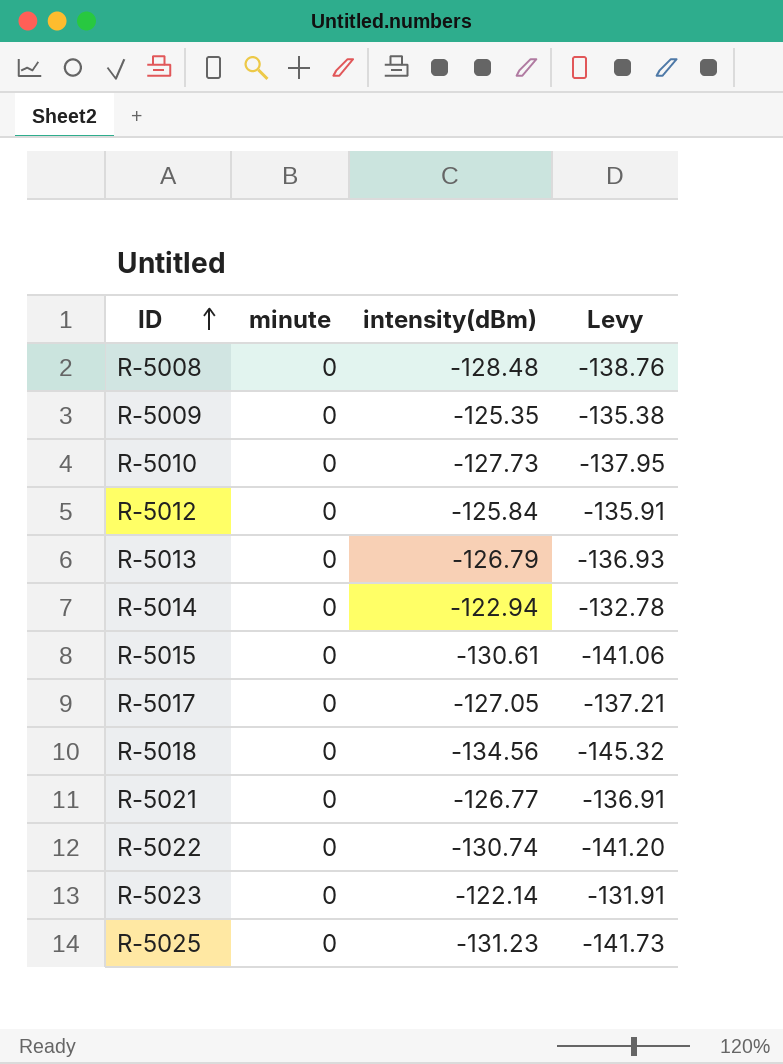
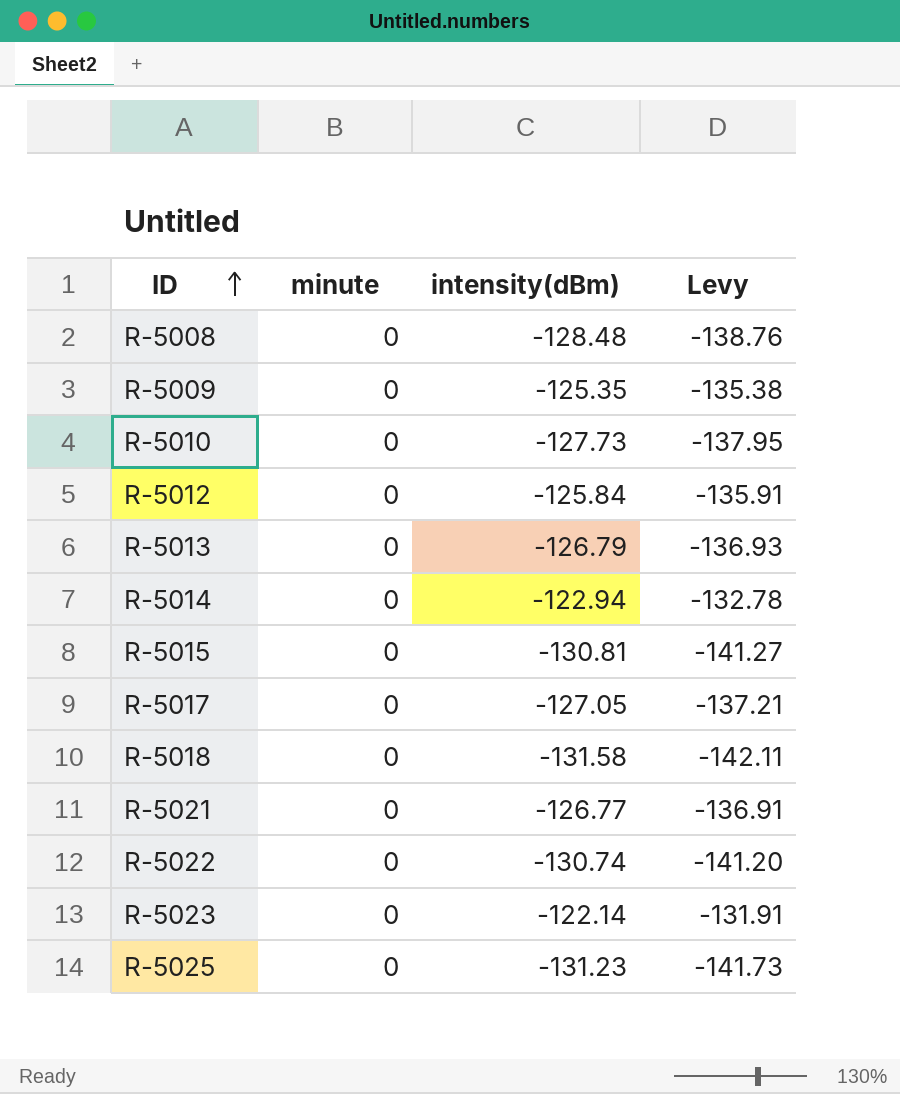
R-5015 | intensity(dBm): -130.61 -> -130.81
R-5015 | Levy: -141.06 -> -141.27
R-5018 | intensity(dBm): -134.56 -> -131.58
R-5018 | Levy: -145.32 -> -142.11

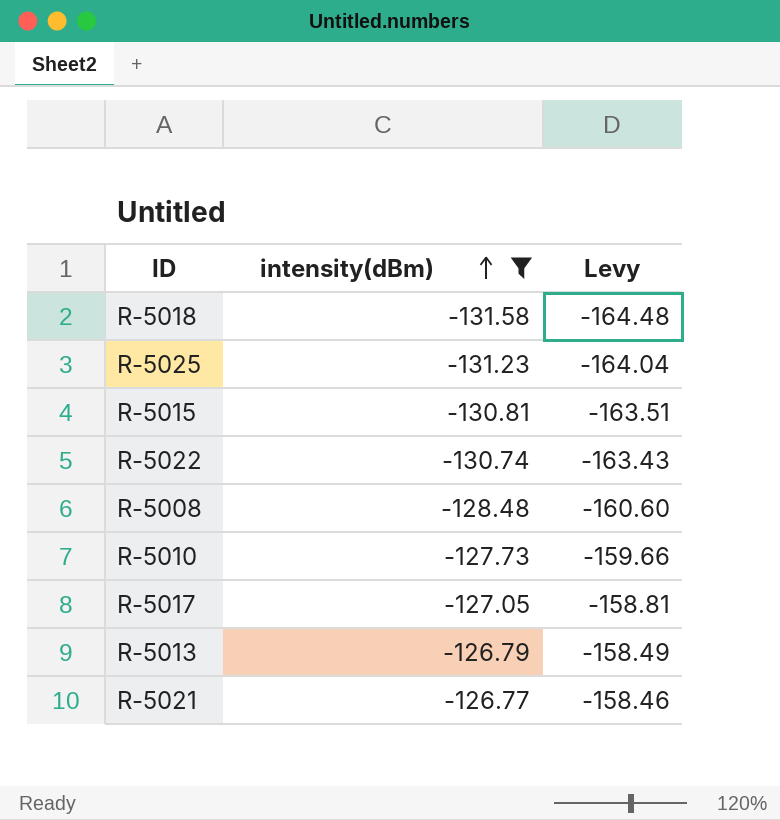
filter: none -> intensity(dBm) <= -126.77
row order: ID ascending -> intensity(dBm) ascending
column minute | position: 2 -> none
column Levy | formula: [intensity(dBm)] * 1.08 -> [intensity(dBm)] * 1.25

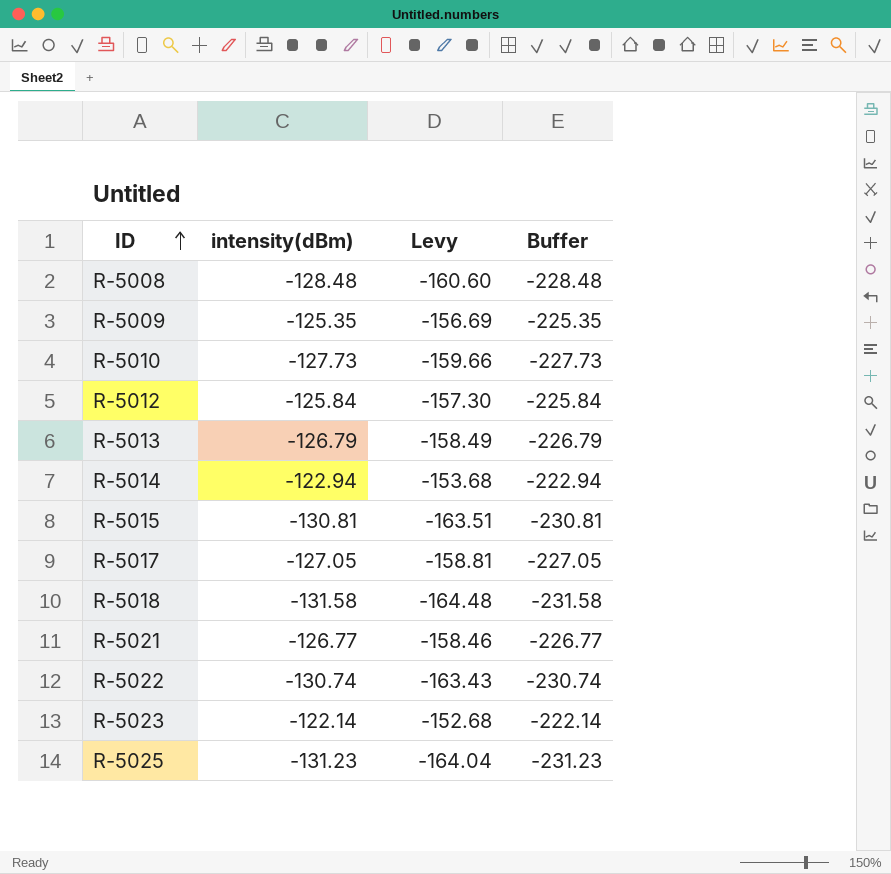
filter: intensity(dBm) <= -126.77 -> none
row order: intensity(dBm) ascending -> ID ascending
column Buffer | formula: none -> [intensity(dBm)] - 100

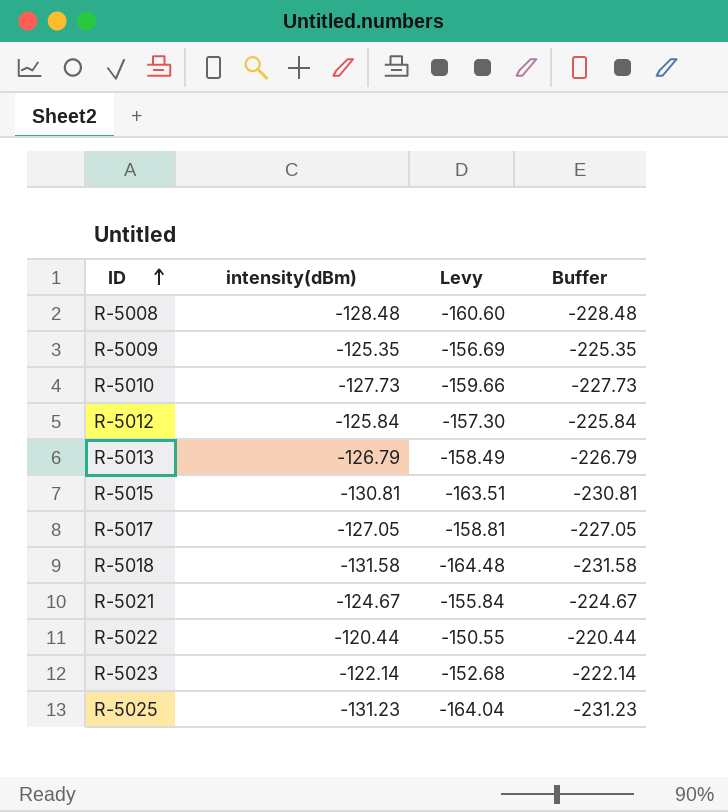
row R-5014: -122.94 | -153.68 | -222.94 -> none
R-5021 | intensity(dBm): -126.77 -> -124.67
R-5021 | Levy: -158.46 -> -155.84
R-5021 | Buffer: -226.77 -> -224.67
R-5022 | intensity(dBm): -130.74 -> -120.44
R-5022 | Levy: -163.43 -> -150.55
R-5022 | Buffer: -230.74 -> -220.44

